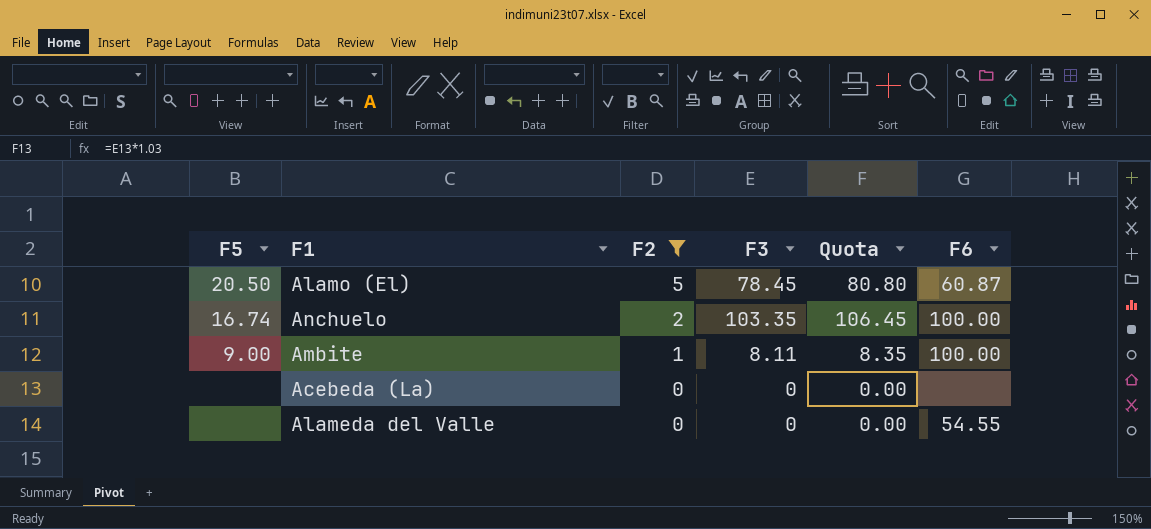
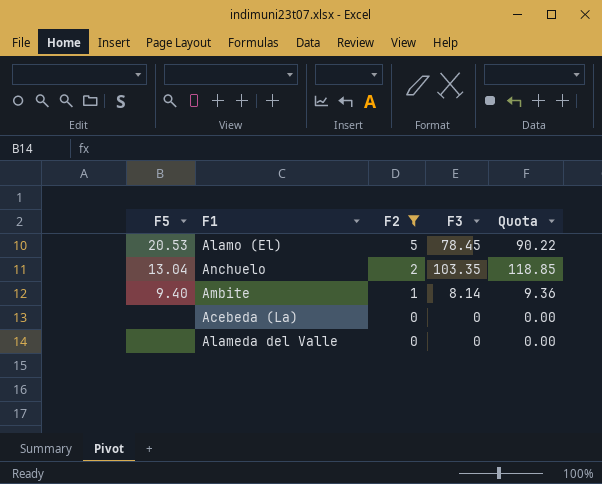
column F6 | position: 6 -> none
column Quota | formula: [F3] * 1.03 -> [F3] * 1.15
Alamo (El) | F5: 20.50 -> 20.53
Anchuelo | F5: 16.74 -> 13.04
Ambite | F5: 9.00 -> 9.40
Ambite | F3: 8.11 -> 8.14

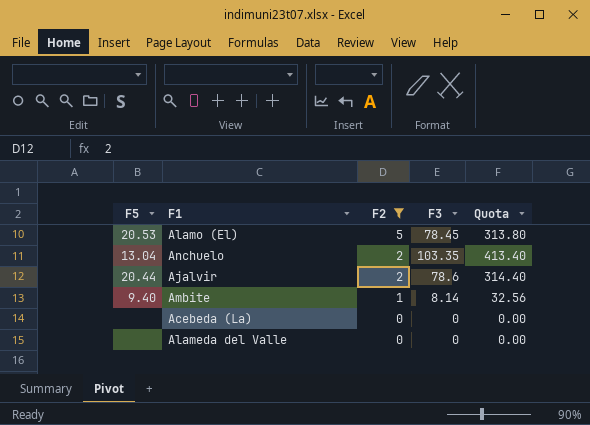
column Quota | formula: [F3] * 1.15 -> [F3] * 4
row Ajalvir: none -> 20.44 | 2 | 78.6 | 314.40

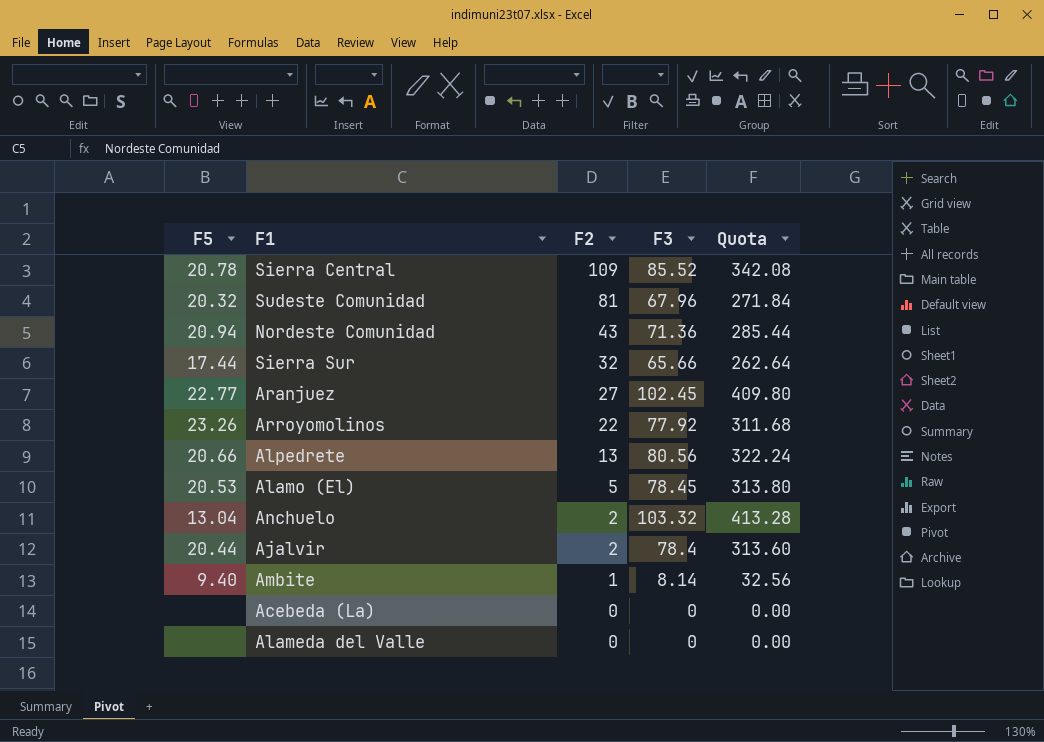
filter: F2 <= 5 -> none
Anchuelo | F3: 103.35 -> 103.32
Anchuelo | Quota: 413.40 -> 413.28
Ajalvir | F3: 78.6 -> 78.4
Ajalvir | Quota: 314.40 -> 313.60

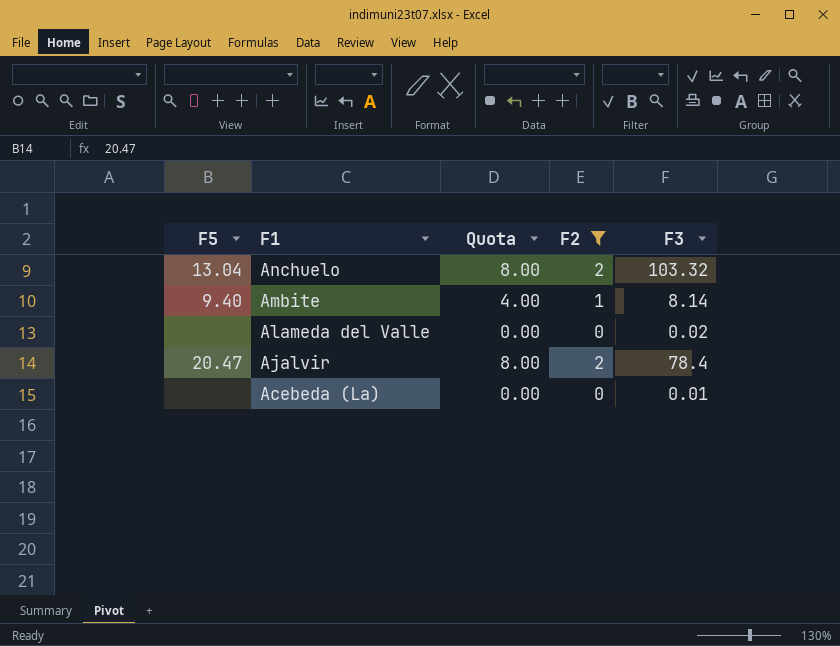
filter: none -> F2 <= 2
row order: F2 descending -> F1 descending
column Quota | formula: [F3] * 4 -> [F2] * 4
column Quota | position: 5 -> 3
Alameda del Valle | F3: 0 -> 0.02
Ajalvir | F5: 20.44 -> 20.47
Acebeda (La) | F3: 0 -> 0.01

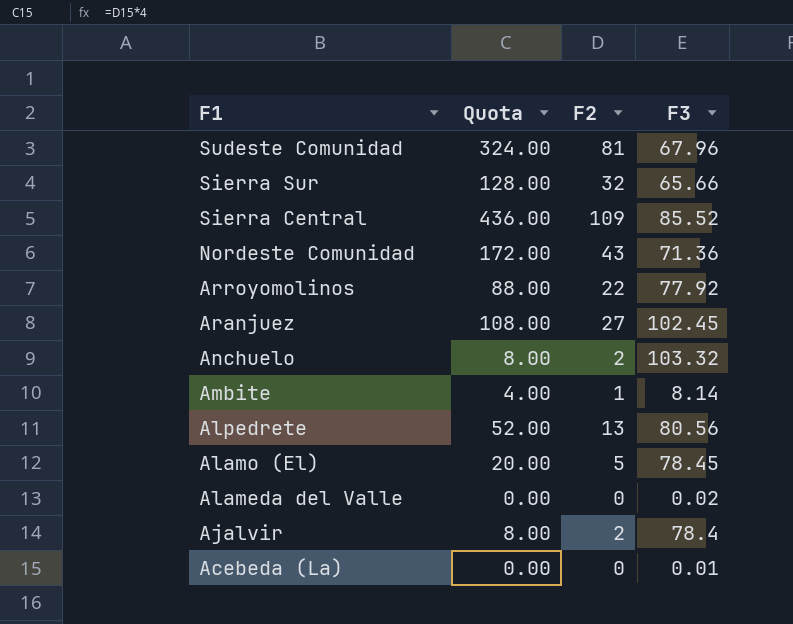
filter: F2 <= 2 -> none
column F5 | position: 1 -> none

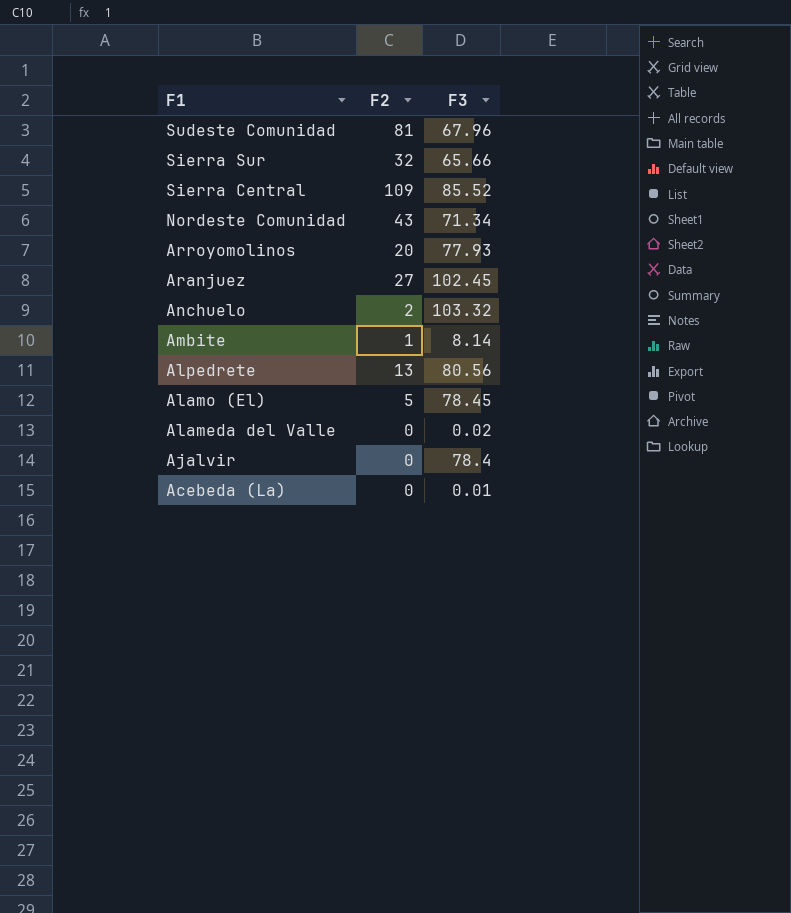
column Quota | formula: [F2] * 4 -> none
Nordeste Comunidad | F3: 71.36 -> 71.34
Arroyomolinos | F2: 22 -> 20
Arroyomolinos | F3: 77.92 -> 77.93
Ajalvir | F2: 2 -> 0

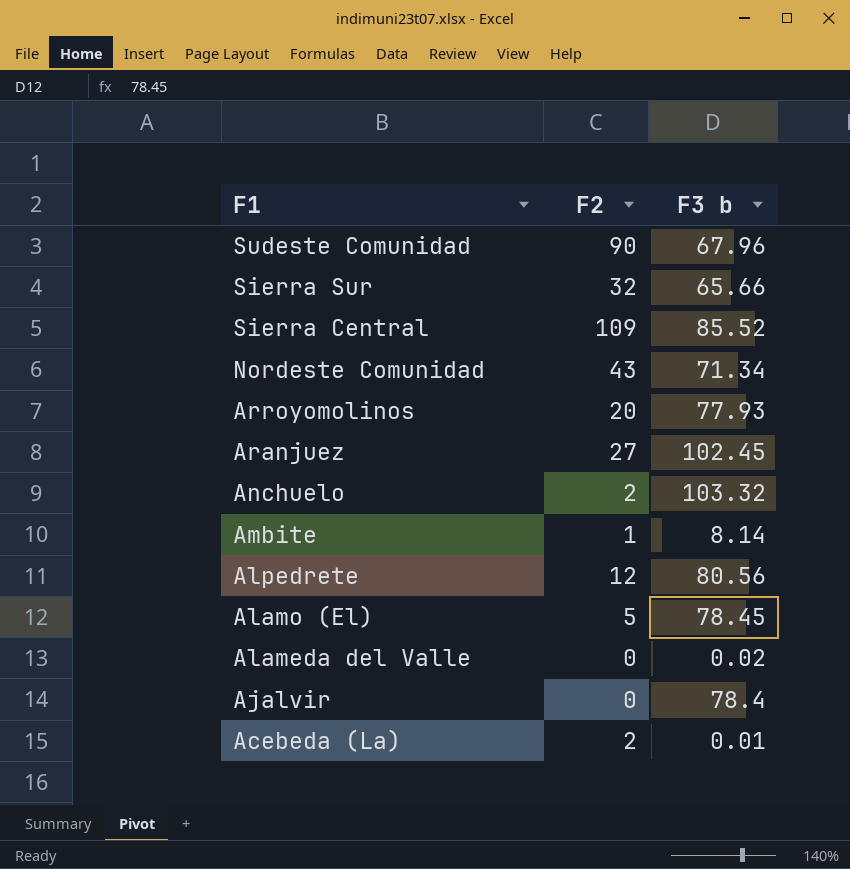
column name: F3 -> F3 b
Sudeste Comunidad | F2: 81 -> 90
Alpedrete | F2: 13 -> 12
Acebeda (La) | F2: 0 -> 2

